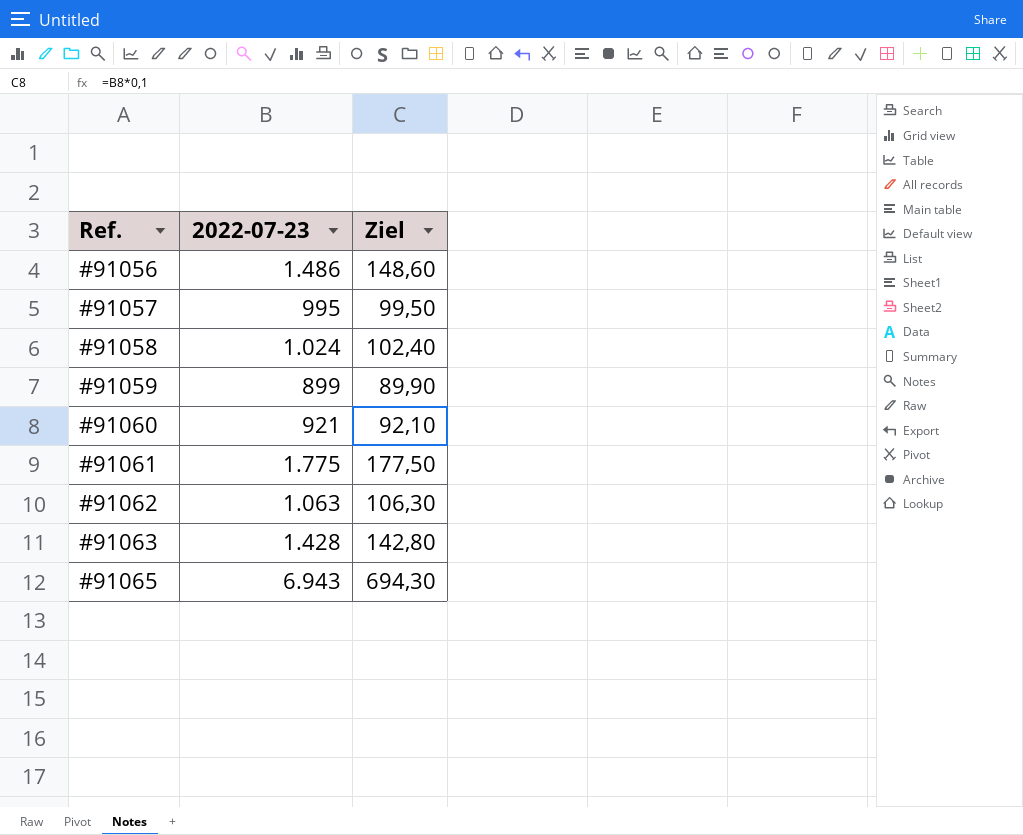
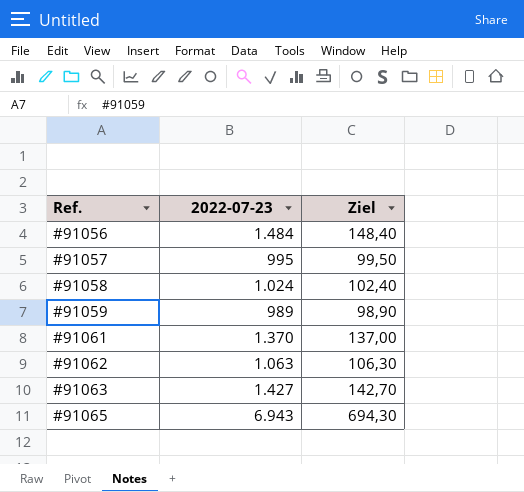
row #91060: 921 | 92,10 -> none
#91056 | 2022-07-23: 1.486 -> 1.484
#91056 | Ziel: 148,60 -> 148,40
#91059 | 2022-07-23: 899 -> 989
#91059 | Ziel: 89,90 -> 98,90
#91061 | 2022-07-23: 1.775 -> 1.370
#91061 | Ziel: 177,50 -> 137,00
#91063 | 2022-07-23: 1.428 -> 1.427
#91063 | Ziel: 142,80 -> 142,70

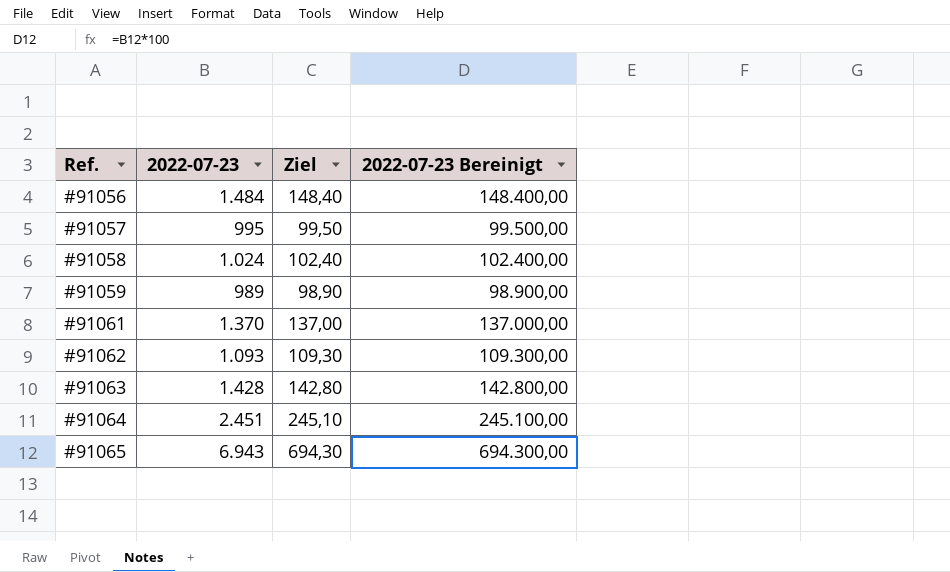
column 2022-07-23 Bereinigt | formula: none -> [2022-07-23] * 100
#91062 | 2022-07-23: 1.063 -> 1.093
#91062 | Ziel: 106,30 -> 109,30
#91063 | 2022-07-23: 1.427 -> 1.428
#91063 | Ziel: 142,70 -> 142,80
row #91064: none -> 2.451 | 245,10 | 245.100,00

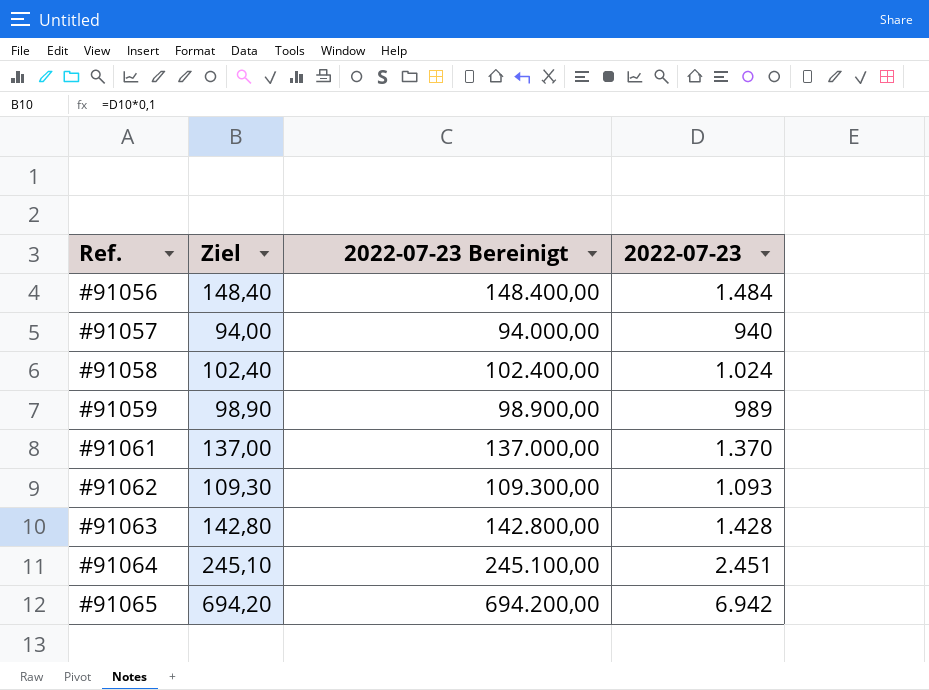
column 2022-07-23 | position: 2 -> 4
#91057 | Ziel: 99,50 -> 94,00
#91057 | 2022-07-23 Bereinigt: 99.500,00 -> 94.000,00
#91057 | 2022-07-23: 995 -> 940
#91065 | Ziel: 694,30 -> 694,20
#91065 | 2022-07-23 Bereinigt: 694.300,00 -> 694.200,00
#91065 | 2022-07-23: 6.943 -> 6.942

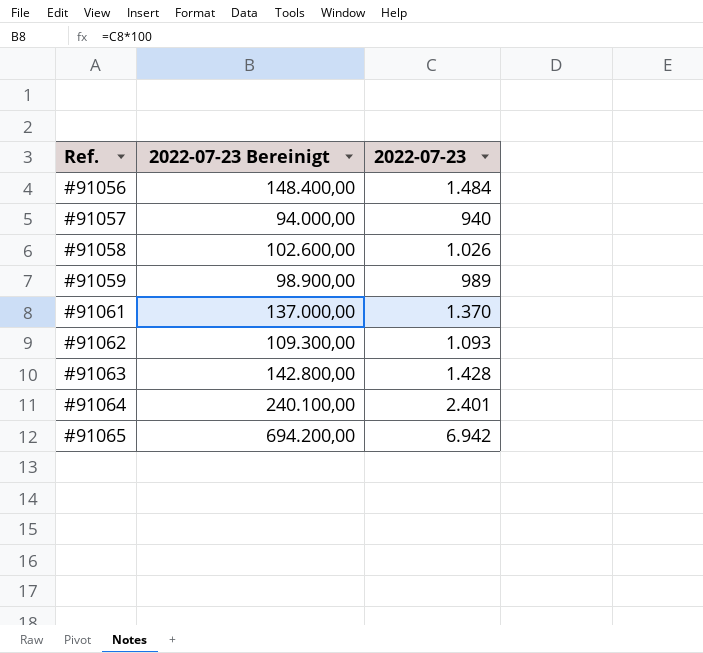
column Ziel | formula: [2022-07-23] * 0,1 -> none
#91058 | 2022-07-23 Bereinigt: 102.400,00 -> 102.600,00
#91058 | 2022-07-23: 1.024 -> 1.026
#91064 | 2022-07-23 Bereinigt: 245.100,00 -> 240.100,00
#91064 | 2022-07-23: 2.451 -> 2.401

